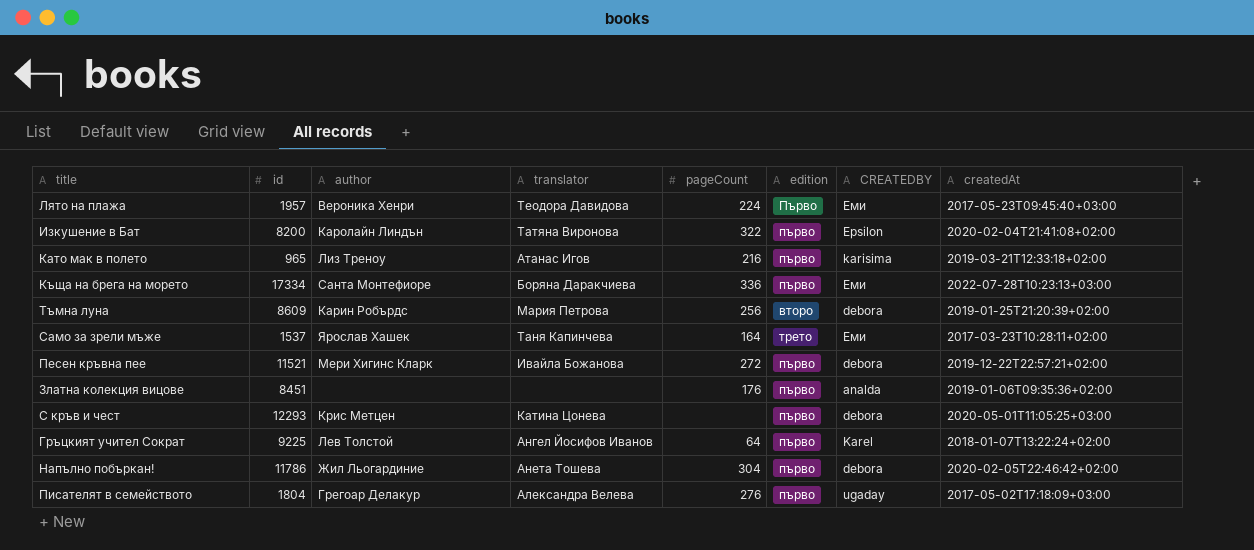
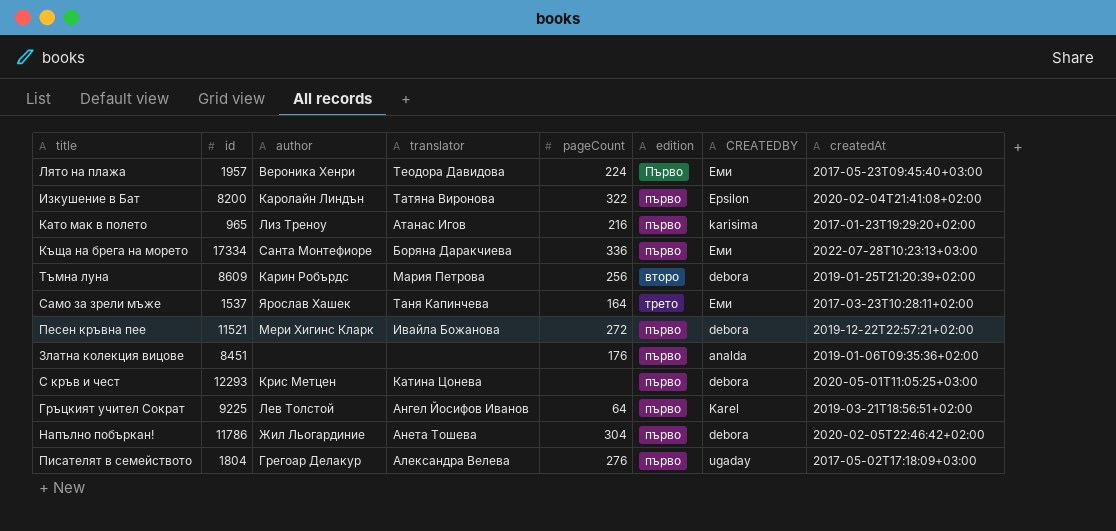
Като мак в полето | createdAt: 2019-03-21T12:33:18+02:00 -> 2017-01-23T19:29:20+02:00
Гръцкият учител Сократ | createdAt: 2018-01-07T13:22:24+02:00 -> 2019-03-21T18:56:51+02:00

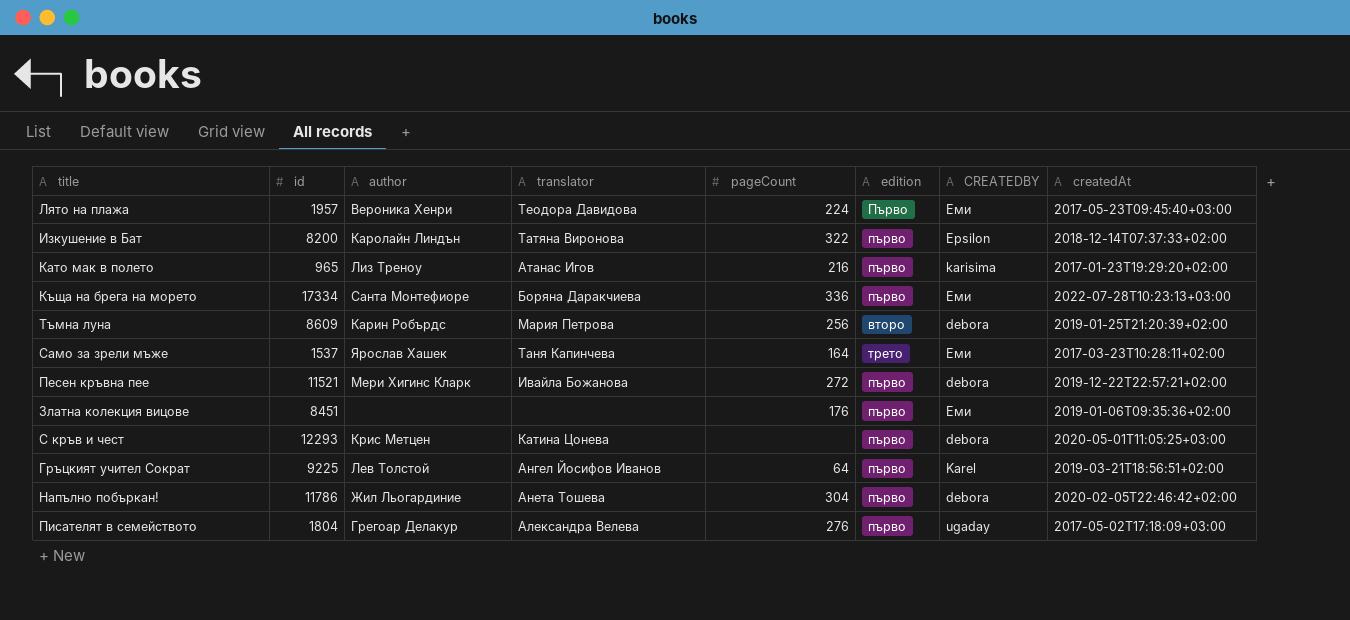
Изкушение в Бат | createdAt: 2020-02-04T21:41:08+02:00 -> 2018-12-14T07:37:33+02:00
Златна колекция вицове | CREATEDBY: analda -> Еми

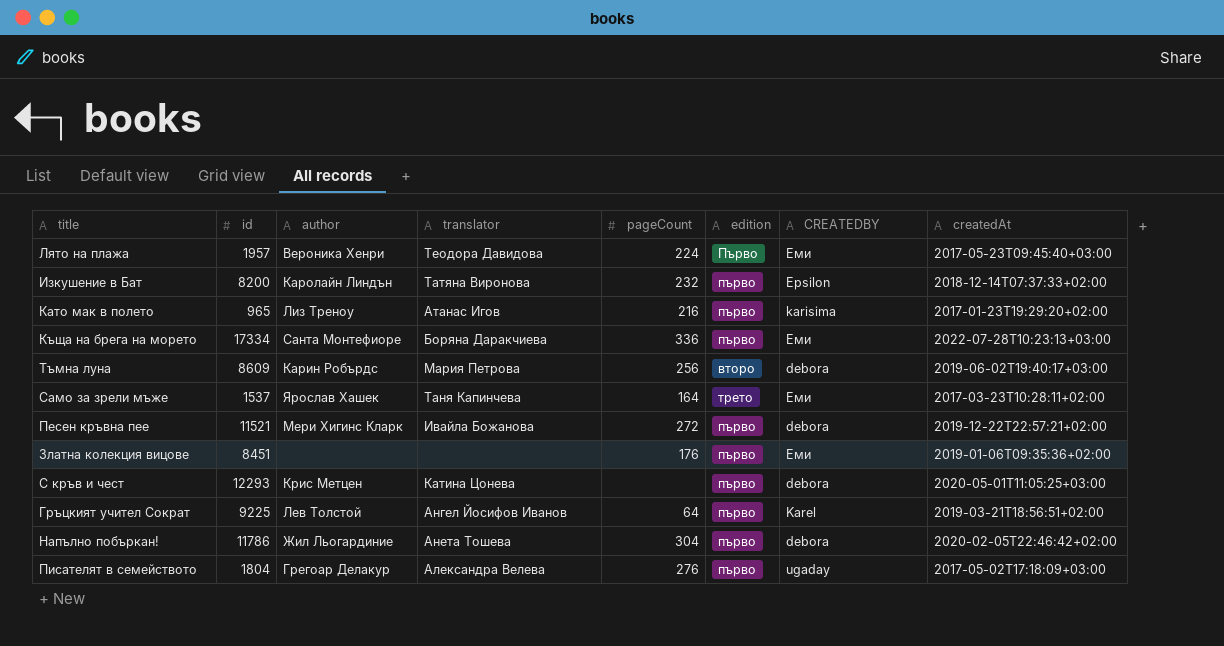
Изкушение в Бат | pageCount: 322 -> 232
Тъмна луна | createdAt: 2019-01-25T21:20:39+02:00 -> 2019-06-02T19:40:17+03:00

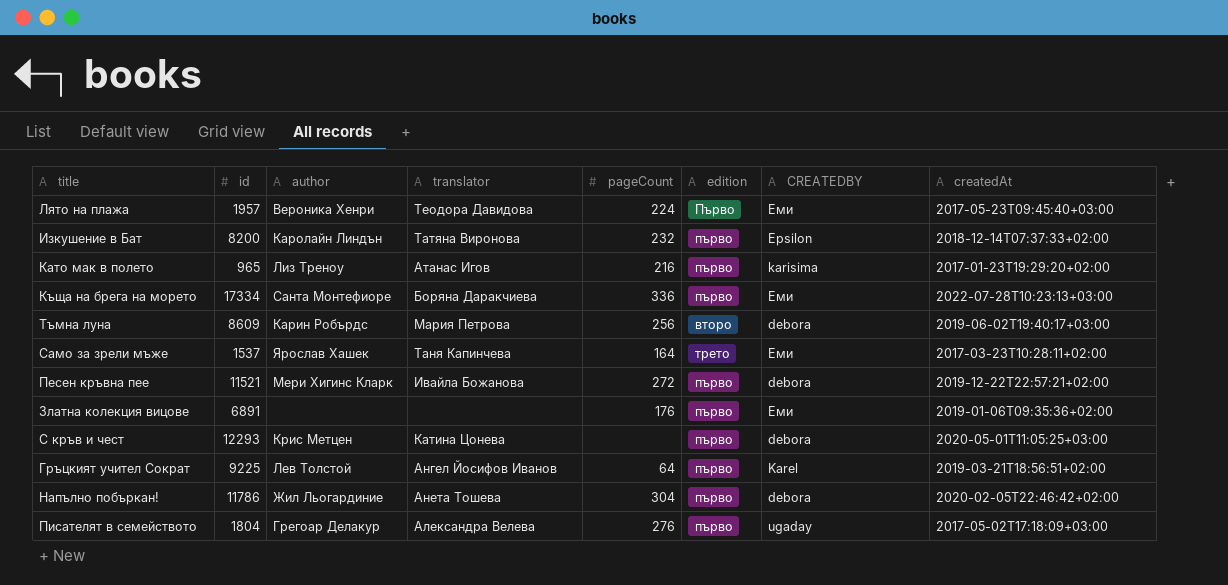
Златна колекция вицове | id: 8451 -> 6891

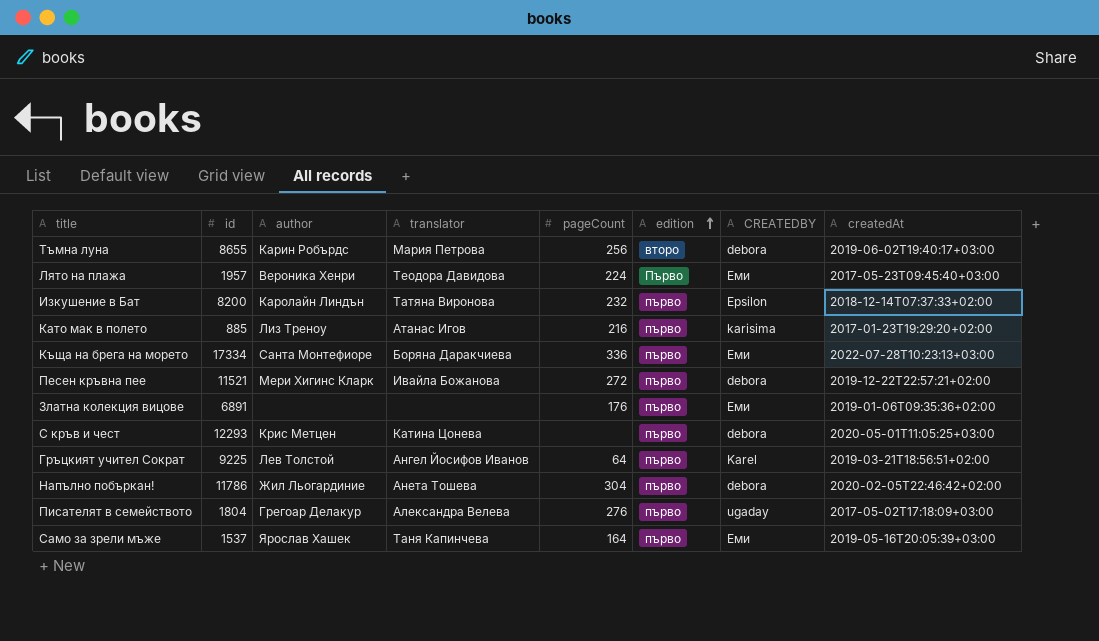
row order: none -> edition ascending
Тъмна луна | id: 8609 -> 8655
Като мак в полето | id: 965 -> 885
Само за зрели мъже | edition: трето -> първо
Само за зрели мъже | createdAt: 2017-03-23T10:28:11+02:00 -> 2019-05-16T20:05:39+03:00

